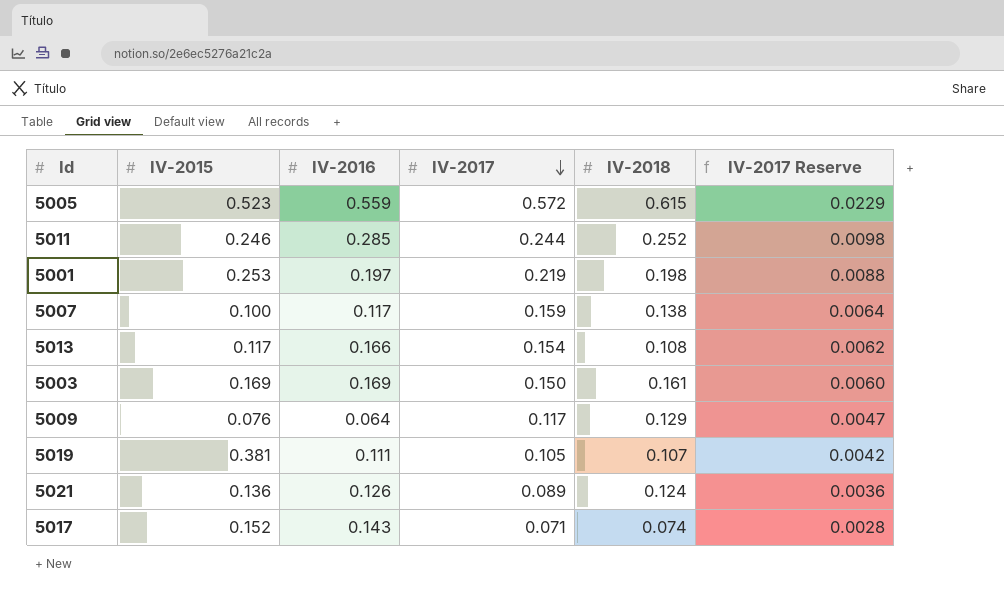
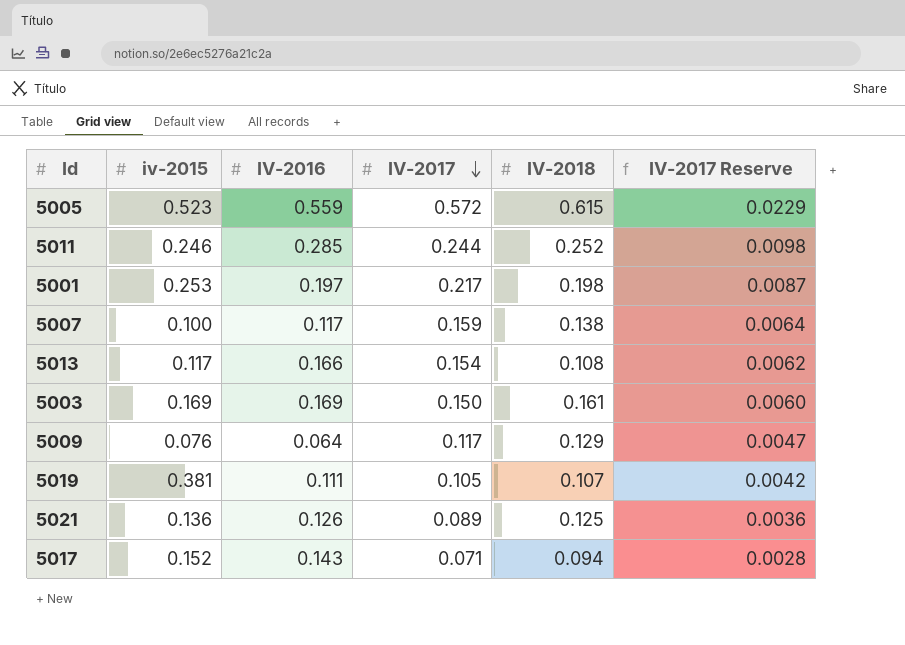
column name: IV-2015 -> iv-2015
5001 | IV-2017: 0.219 -> 0.217
5001 | IV-2017 Reserve: 0.0088 -> 0.0087
5021 | IV-2018: 0.124 -> 0.125
5017 | IV-2018: 0.074 -> 0.094

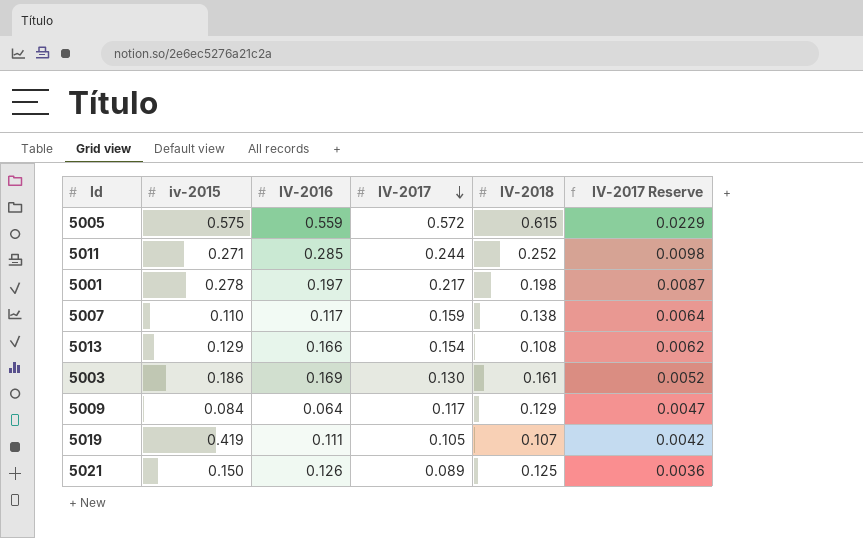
row 5017: 0.152 | 0.143 | 0.071 | 0.094 | 0.0028 -> none
5005 | iv-2015: 0.523 -> 0.575
5011 | iv-2015: 0.246 -> 0.271
5001 | iv-2015: 0.253 -> 0.278
5007 | iv-2015: 0.100 -> 0.110
5013 | iv-2015: 0.117 -> 0.129
5003 | iv-2015: 0.169 -> 0.186
5003 | IV-2017: 0.150 -> 0.130
5003 | IV-2017 Reserve: 0.0060 -> 0.0052
5009 | iv-2015: 0.076 -> 0.084
5019 | iv-2015: 0.381 -> 0.419
5021 | iv-2015: 0.136 -> 0.150

